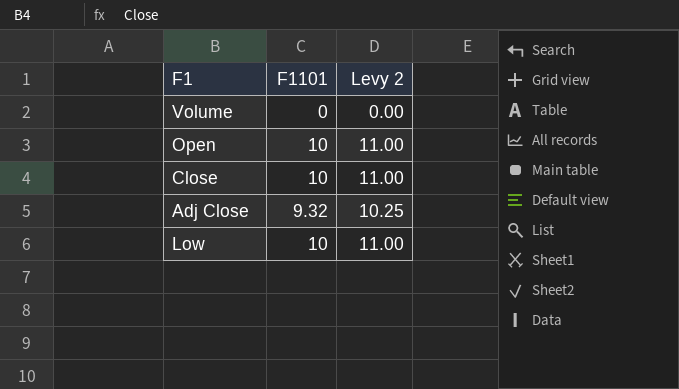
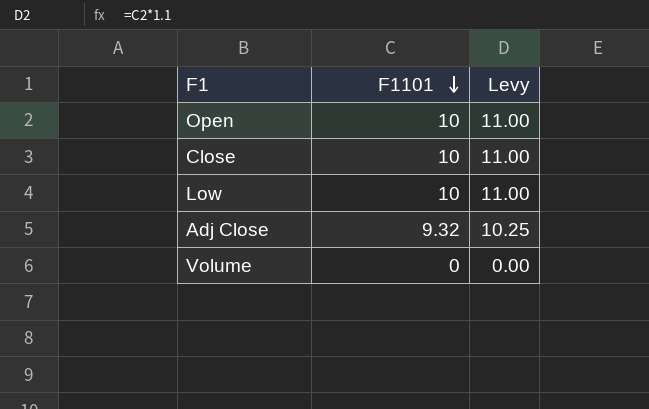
row order: none -> F1101 descending
column name: Levy 2 -> Levy

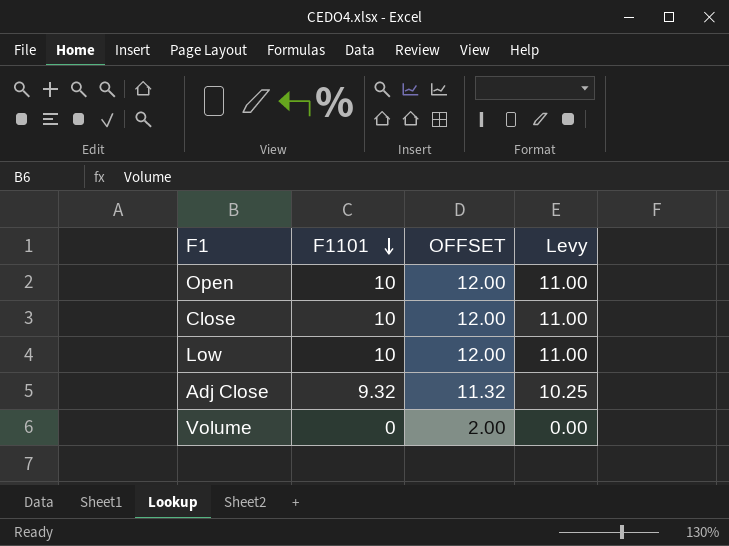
column OFFSET | formula: none -> [F1101] + 2

